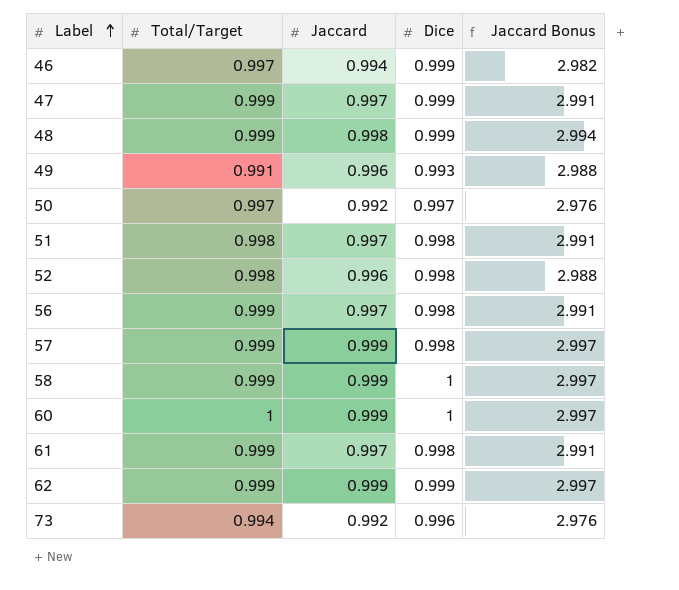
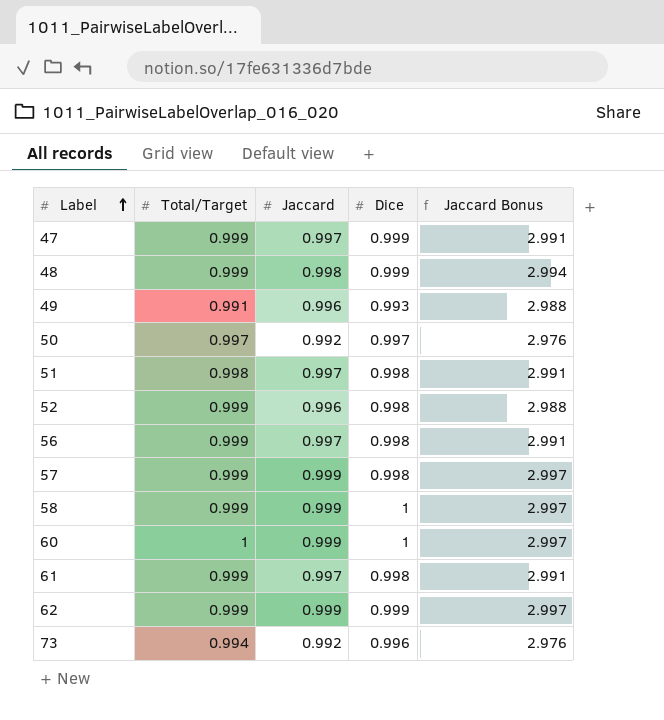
row 46: 0.997 | 0.994 | 0.999 | 2.982 -> none
52 | Total/Target: 0.998 -> 0.999

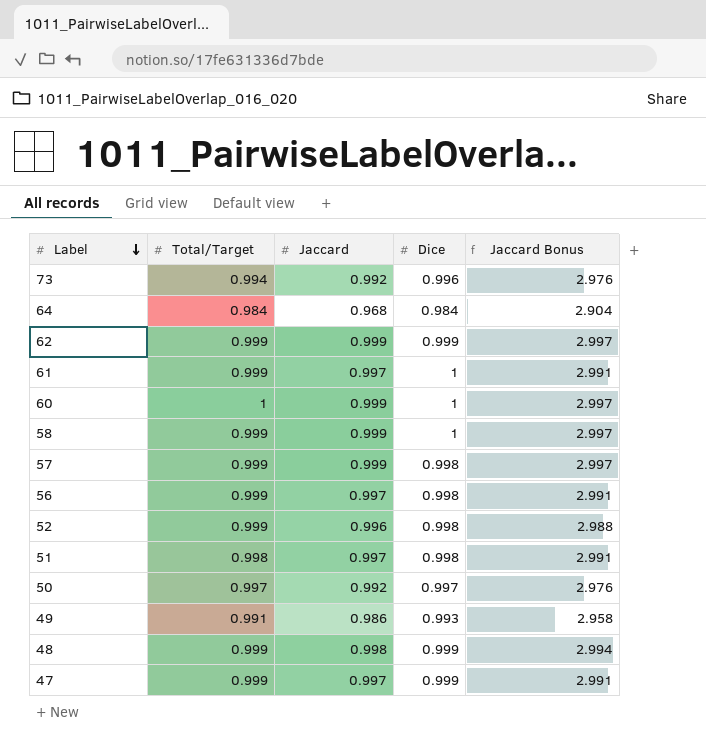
row order: Label ascending -> Label descending
row 64: none -> 0.984 | 0.968 | 0.984 | 2.904
61 | Dice: 0.998 -> 1
49 | Jaccard: 0.996 -> 0.986
49 | Jaccard Bonus: 2.988 -> 2.958

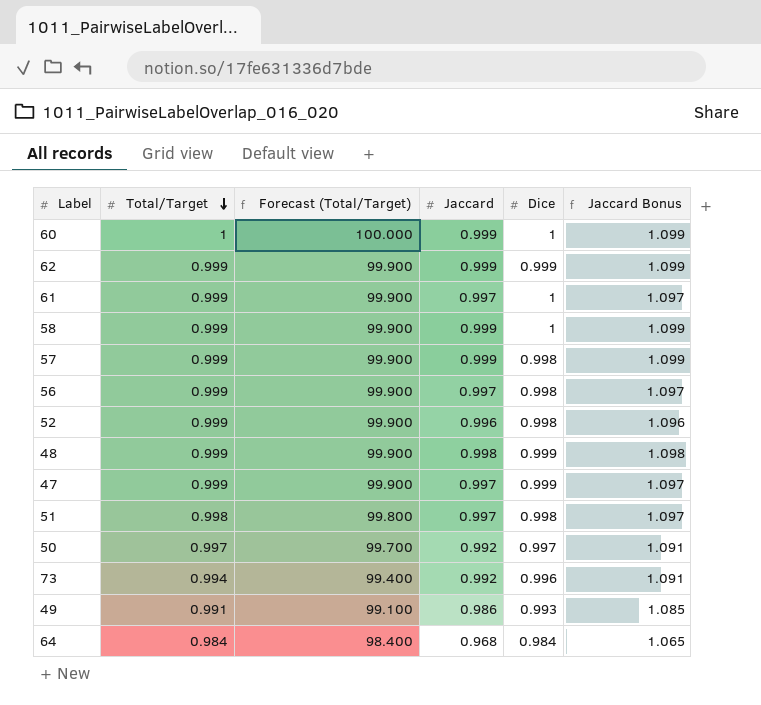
row order: Label descending -> Total/Target descending
column Forecast (Total/Target) | formula: none -> [Total/Target] * 100
column Jaccard Bonus | formula: [Jaccard] * 3 -> [Jaccard] * 1.1

